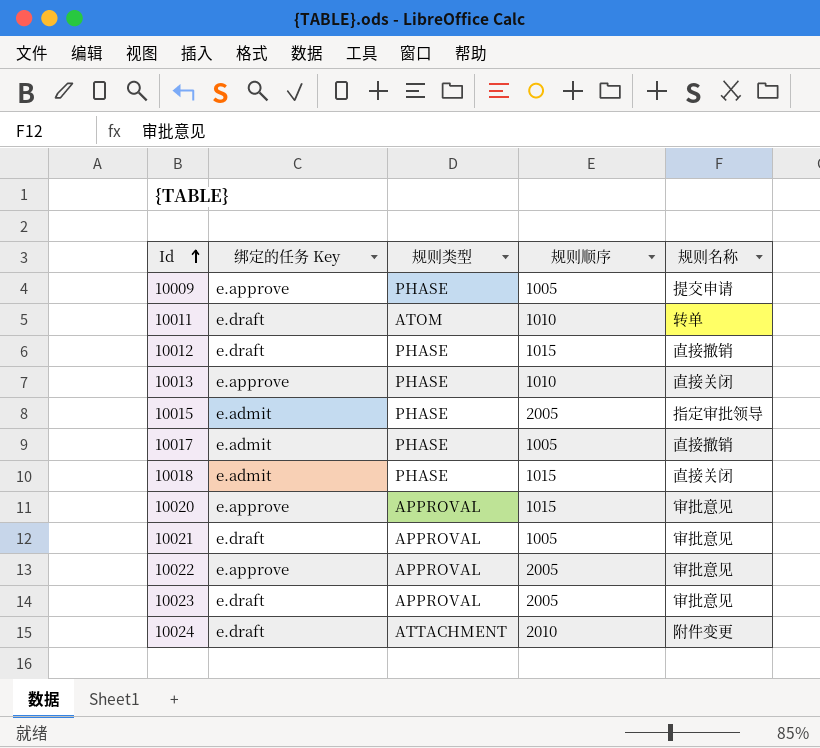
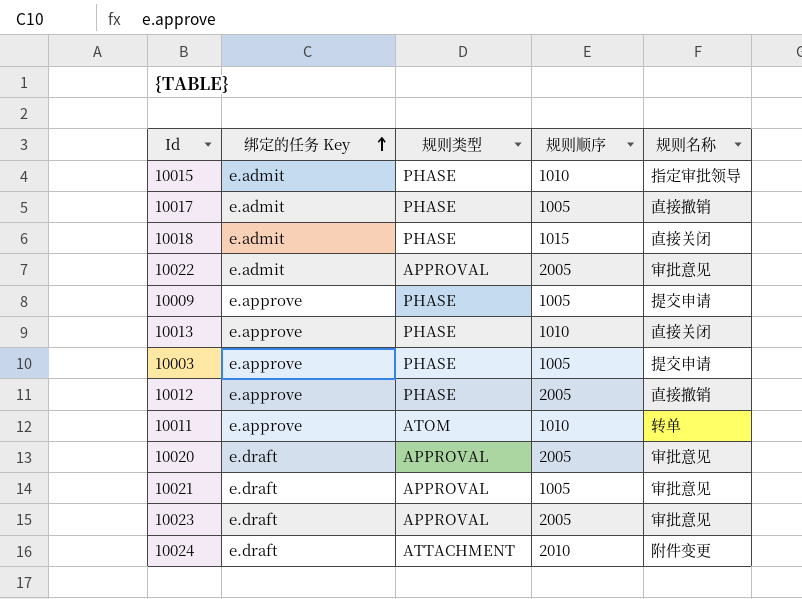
row order: Id ascending -> 绑定的任务 Key ascending
10015 | 规则顺序: 2005 -> 1010
10022 | 绑定的任务 Key: e.approve -> e.admit
row 10003: none -> e.approve | PHASE | 1005 | 提交申请
10012 | 绑定的任务 Key: e.draft -> e.approve
10012 | 规则顺序: 1015 -> 2005
10011 | 绑定的任务 Key: e.draft -> e.approve
10020 | 绑定的任务 Key: e.approve -> e.draft
10020 | 规则顺序: 1015 -> 2005

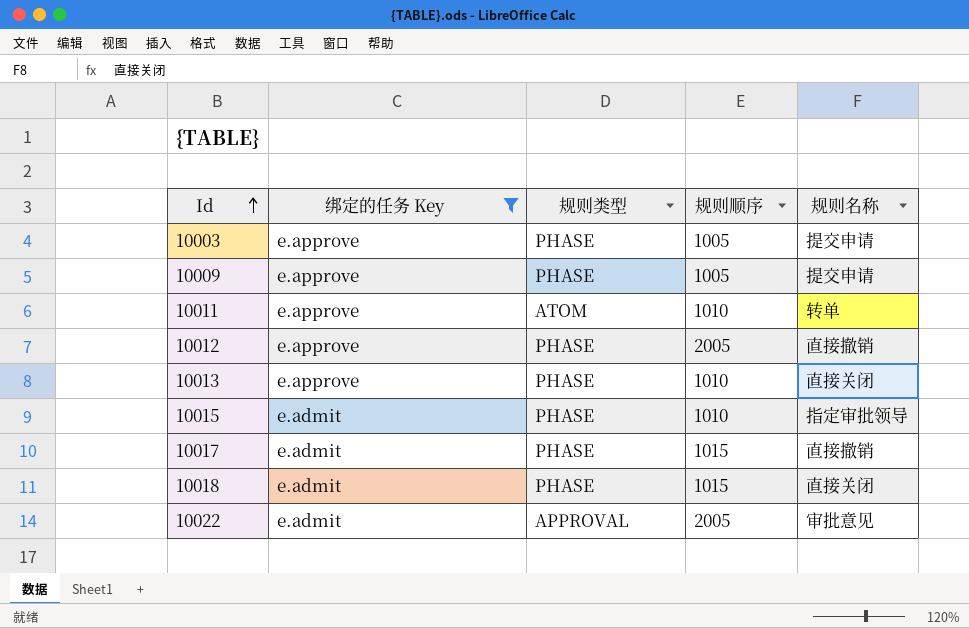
filter: none -> 绑定的任务 Key != e.draft
row order: 绑定的任务 Key ascending -> Id ascending
10017 | 规则顺序: 1005 -> 1015

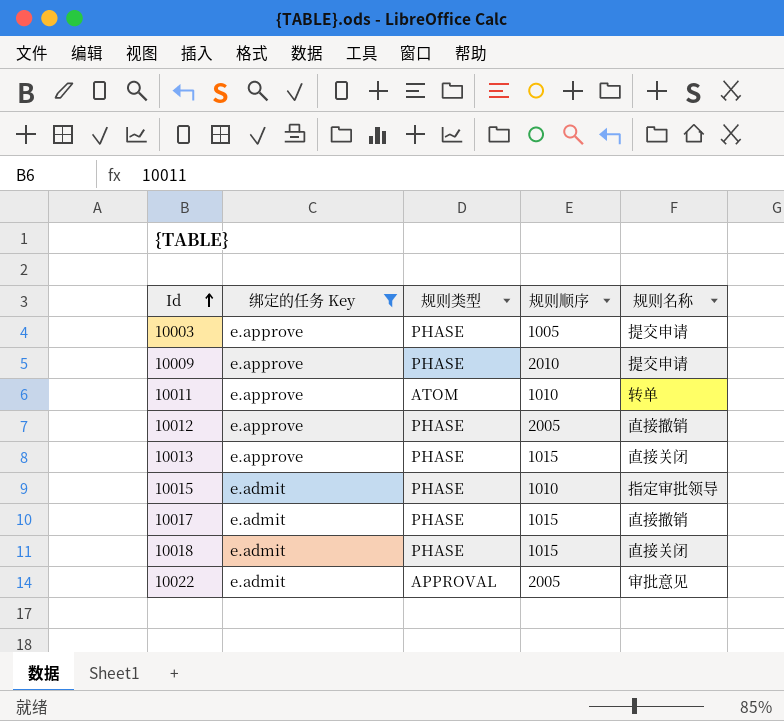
10009 | 规则顺序: 1005 -> 2010
10013 | 规则顺序: 1010 -> 1015

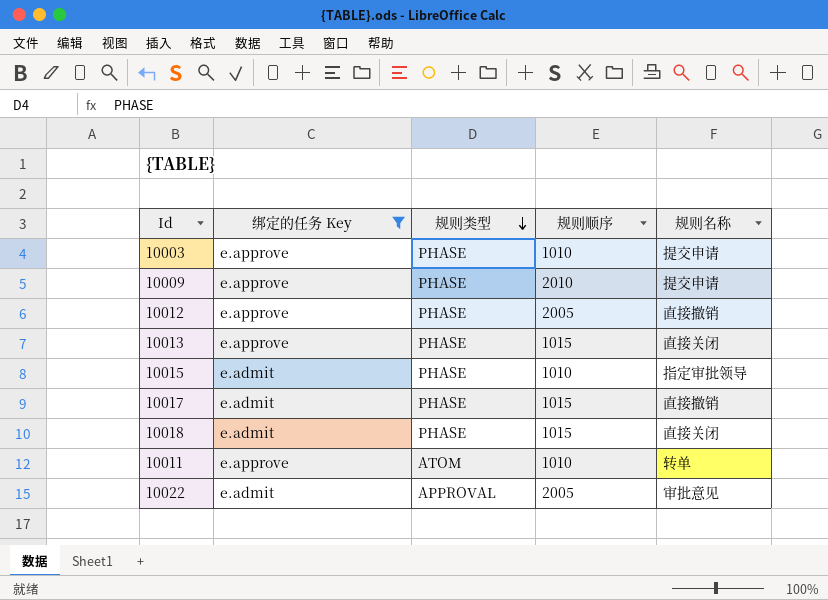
row order: Id ascending -> 规则类型 descending
10003 | 规则顺序: 1005 -> 1010

